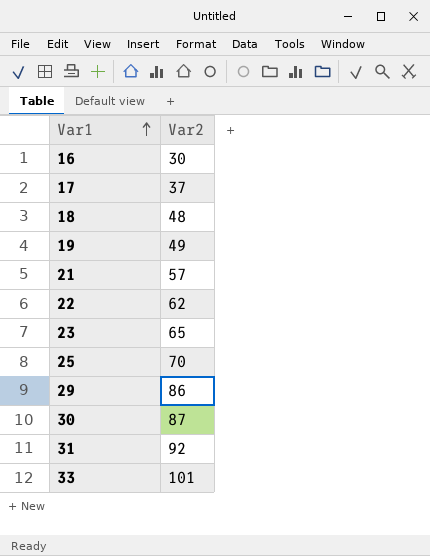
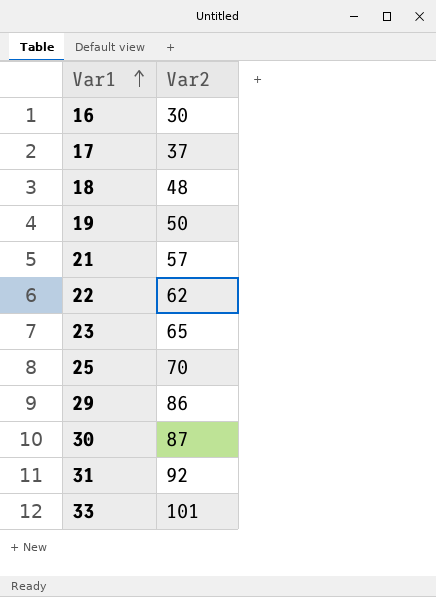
19 | Var2: 49 -> 50

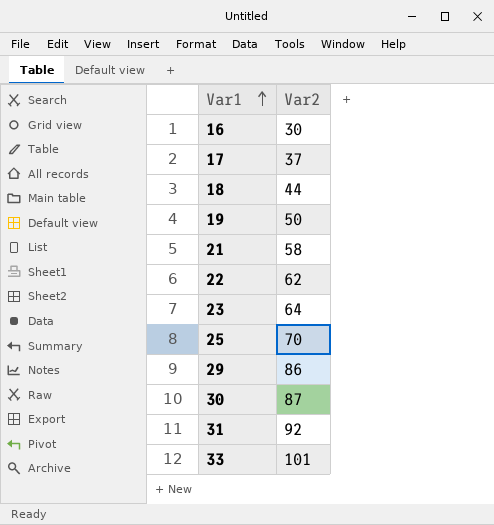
18 | Var2: 48 -> 44
21 | Var2: 57 -> 58
23 | Var2: 65 -> 64

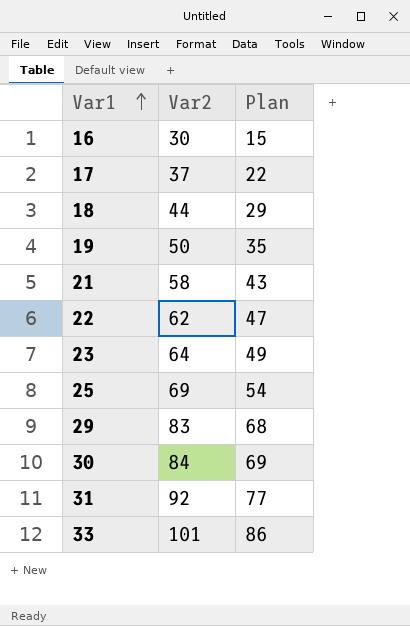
column Plan | formula: none -> [Var2] - 15
25 | Var2: 70 -> 69
29 | Var2: 86 -> 83
30 | Var2: 87 -> 84

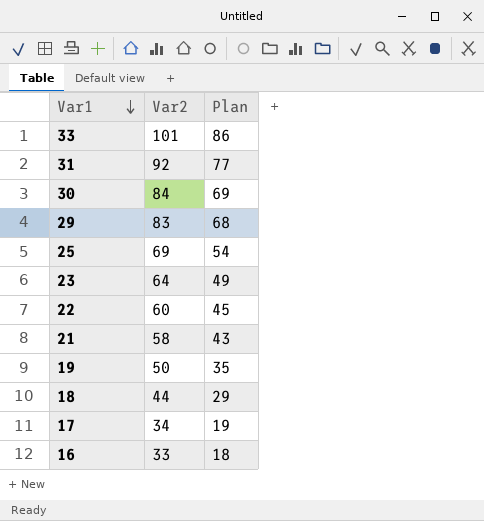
row order: Var1 ascending -> Var1 descending
22 | Var2: 62 -> 60
22 | Plan: 47 -> 45
17 | Var2: 37 -> 34
17 | Plan: 22 -> 19
16 | Var2: 30 -> 33
16 | Plan: 15 -> 18

